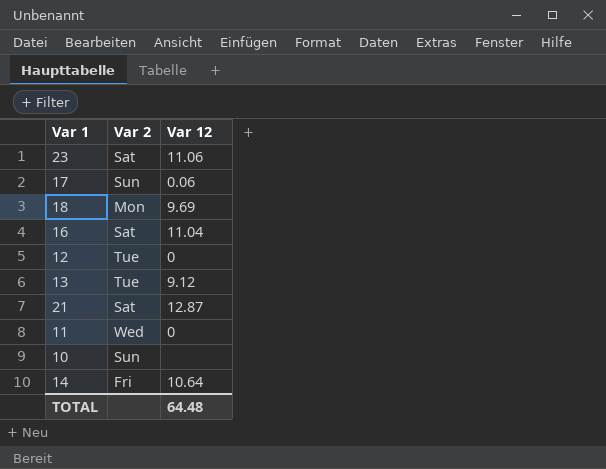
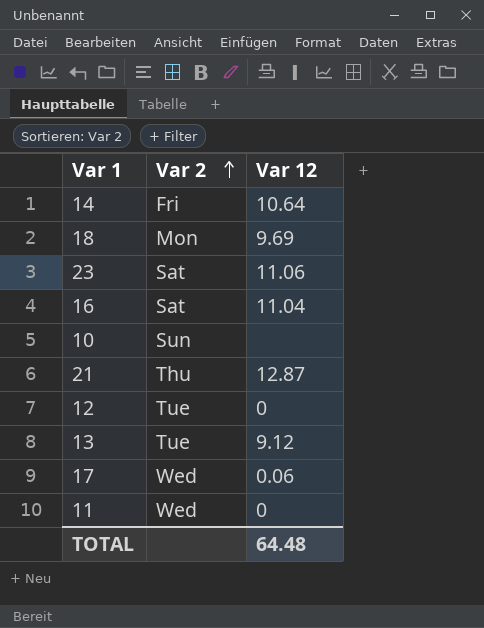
row order: none -> Var 2 ascending
21 | Var 2: Sat -> Thu
17 | Var 2: Sun -> Wed

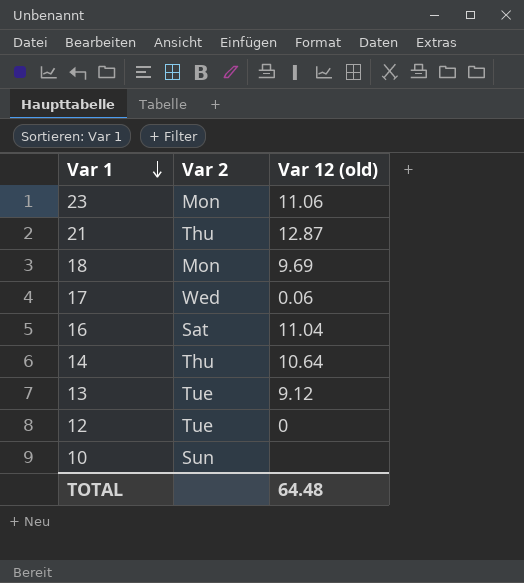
row order: Var 2 ascending -> Var 1 descending
column name: Var 12 -> Var 12 (old)
row 11: Wed | 0 -> none
23 | Var 2: Sat -> Mon
14 | Var 2: Fri -> Thu

